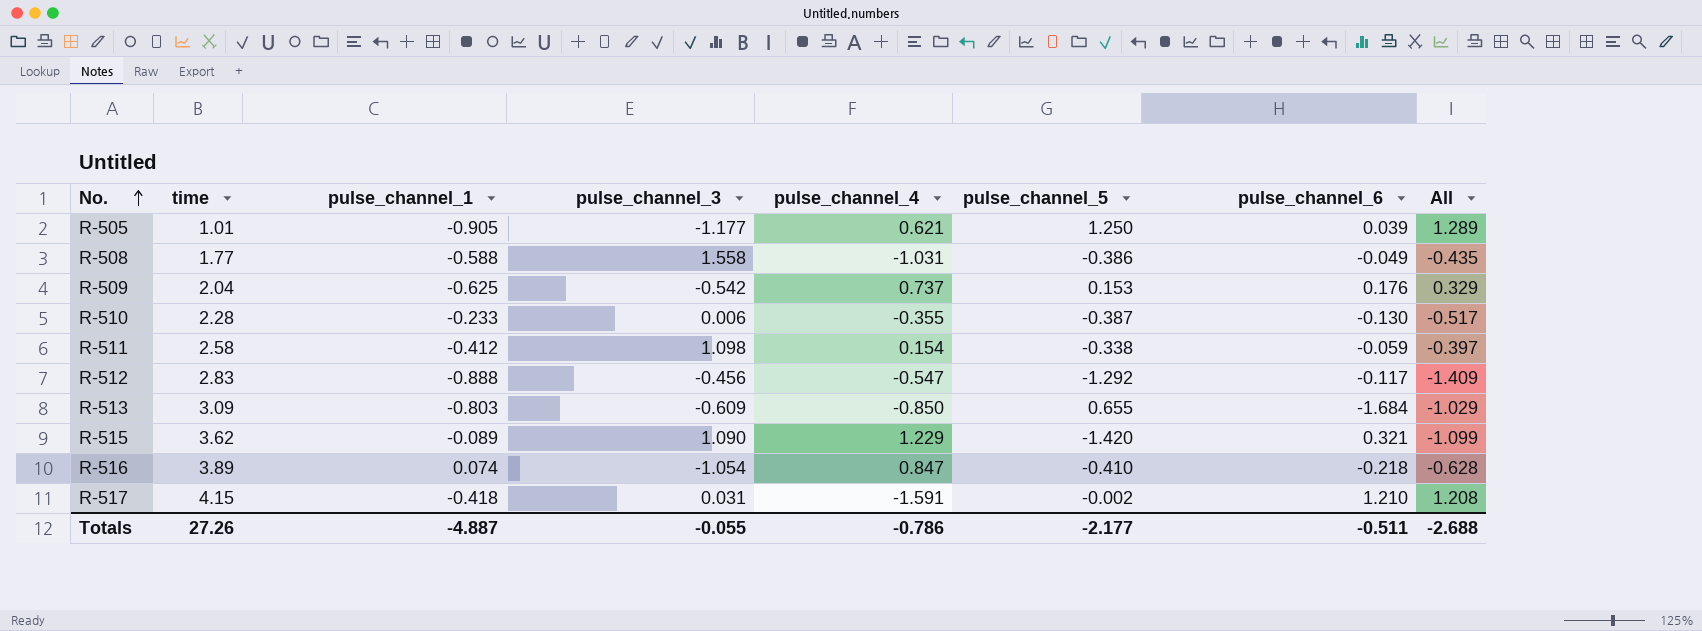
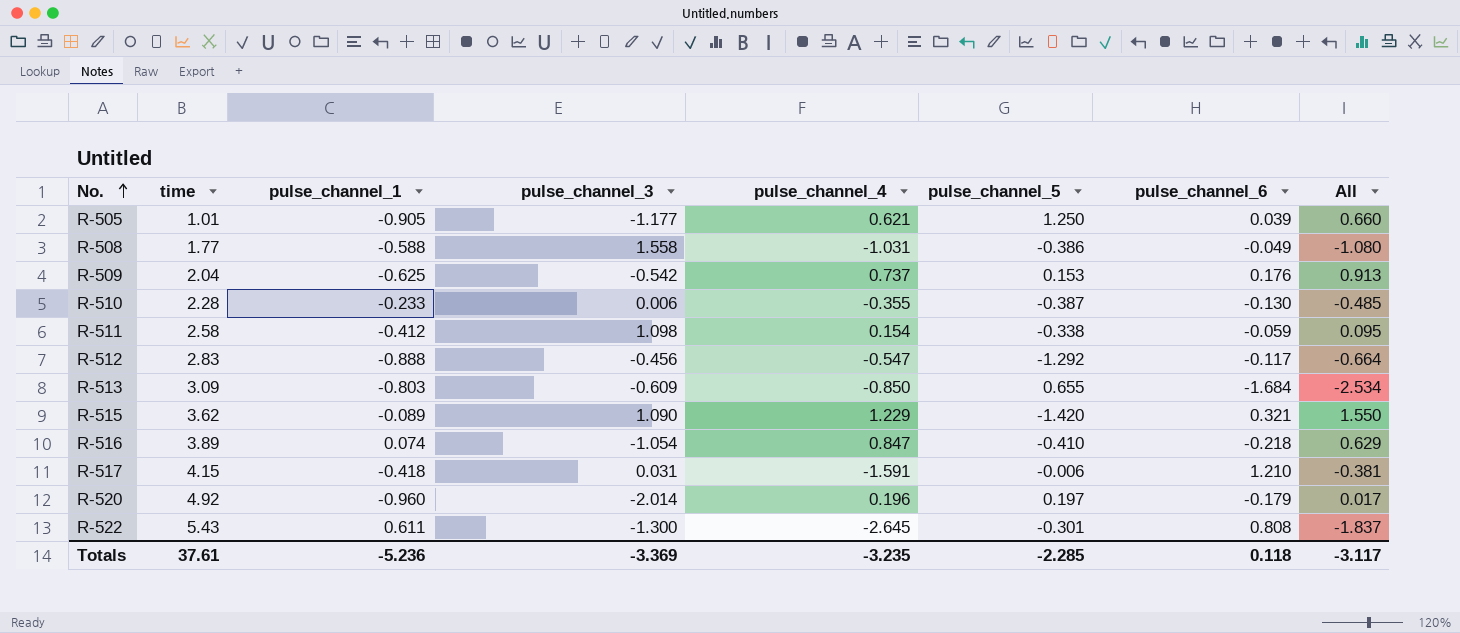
column All | formula: [pulse_channel_5] + [pulse_channel_6] -> [pulse_channel_4] + [pulse_channel_6]
R-517 | pulse_channel_5: -0.002 -> -0.006
row R-520: none -> 4.92 | -0.960 | -2.014 | 0.196 | 0.197 | -0.179 | 0.017
row R-522: none -> 5.43 | 0.611 | -1.300 | -2.645 | -0.301 | 0.808 | -1.837
Totals | time: 27.26 -> 37.61
Totals | pulse_channel_1: -4.887 -> -5.236
Totals | pulse_channel_3: -0.055 -> -3.369
Totals | pulse_channel_4: -0.786 -> -3.235
Totals | pulse_channel_5: -2.177 -> -2.285
Totals | pulse_channel_6: -0.511 -> 0.118
Totals | All: -2.688 -> -3.117

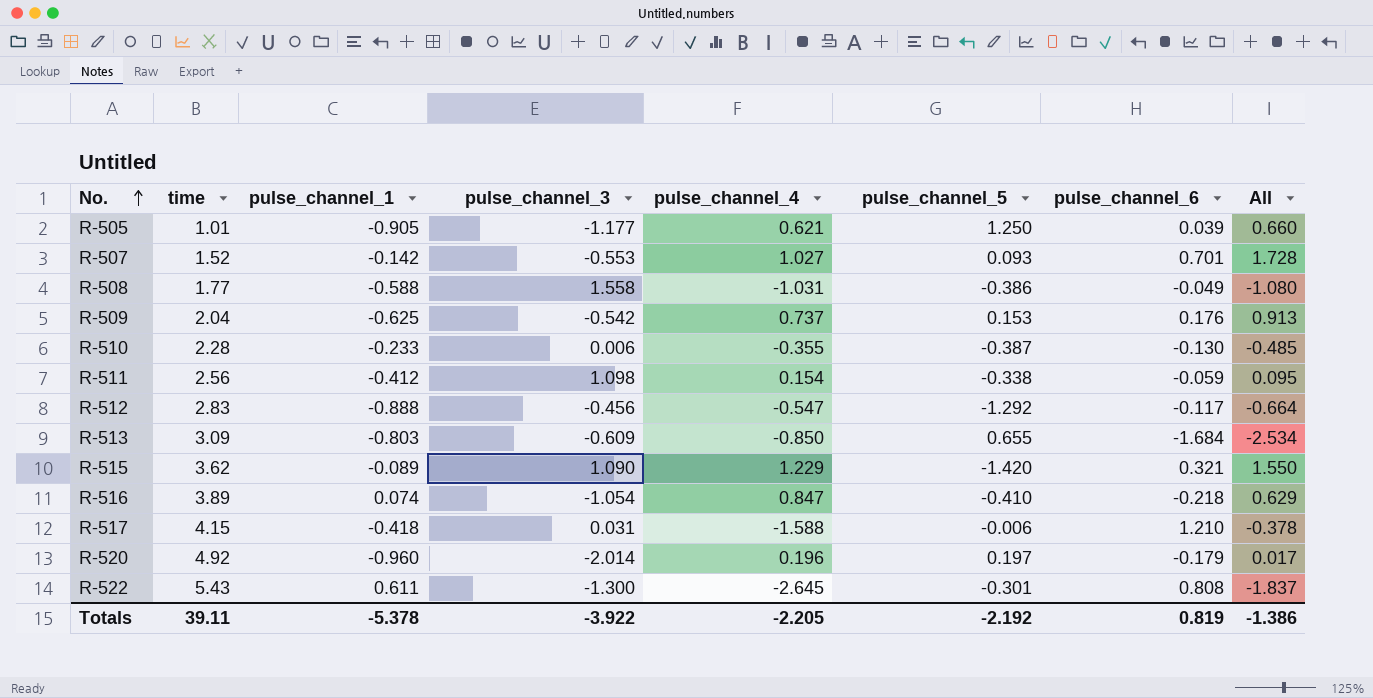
row R-507: none -> 1.52 | -0.142 | -0.553 | 1.027 | 0.093 | 0.701 | 1.728
R-511 | time: 2.58 -> 2.56
R-517 | pulse_channel_4: -1.591 -> -1.588
R-517 | All: -0.381 -> -0.378
Totals | time: 37.61 -> 39.11
Totals | pulse_channel_1: -5.236 -> -5.378
Totals | pulse_channel_3: -3.369 -> -3.922
Totals | pulse_channel_4: -3.235 -> -2.205
Totals | pulse_channel_5: -2.285 -> -2.192
Totals | pulse_channel_6: 0.118 -> 0.819
Totals | All: -3.117 -> -1.386

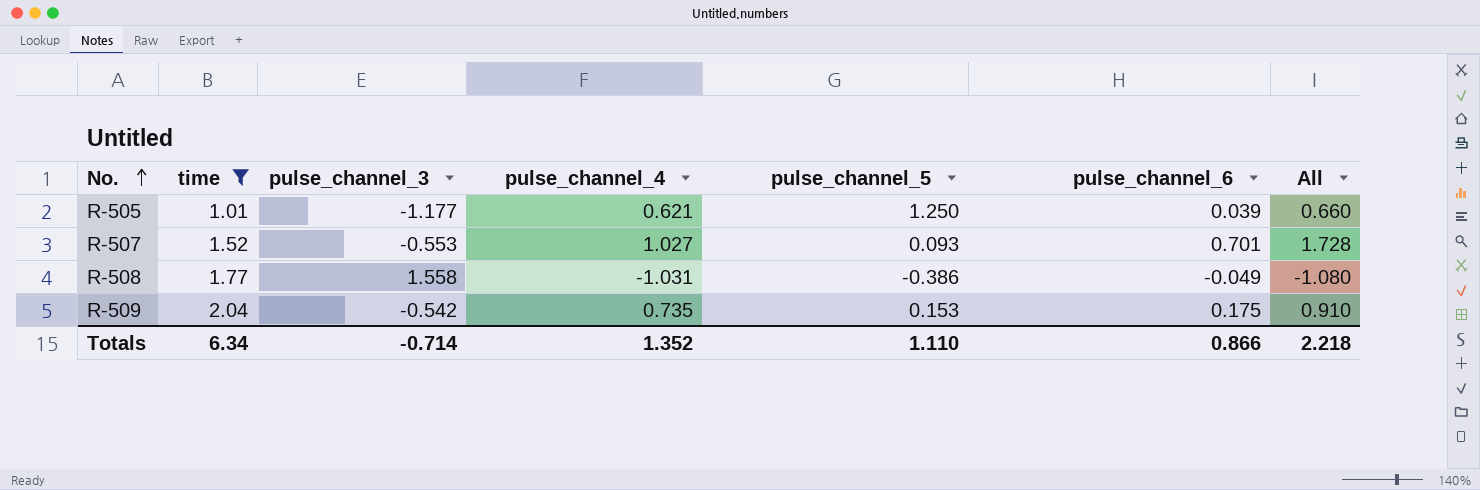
filter: none -> time <= 2.04
column pulse_channel_1 | position: 3 -> none
R-509 | pulse_channel_4: 0.737 -> 0.735
R-509 | pulse_channel_6: 0.176 -> 0.175
R-509 | All: 0.913 -> 0.910
Totals | time: 39.11 -> 6.34
Totals | pulse_channel_3: -3.922 -> -0.714
Totals | pulse_channel_4: -2.205 -> 1.352
Totals | pulse_channel_5: -2.192 -> 1.110
Totals | pulse_channel_6: 0.819 -> 0.866
Totals | All: -1.386 -> 2.218

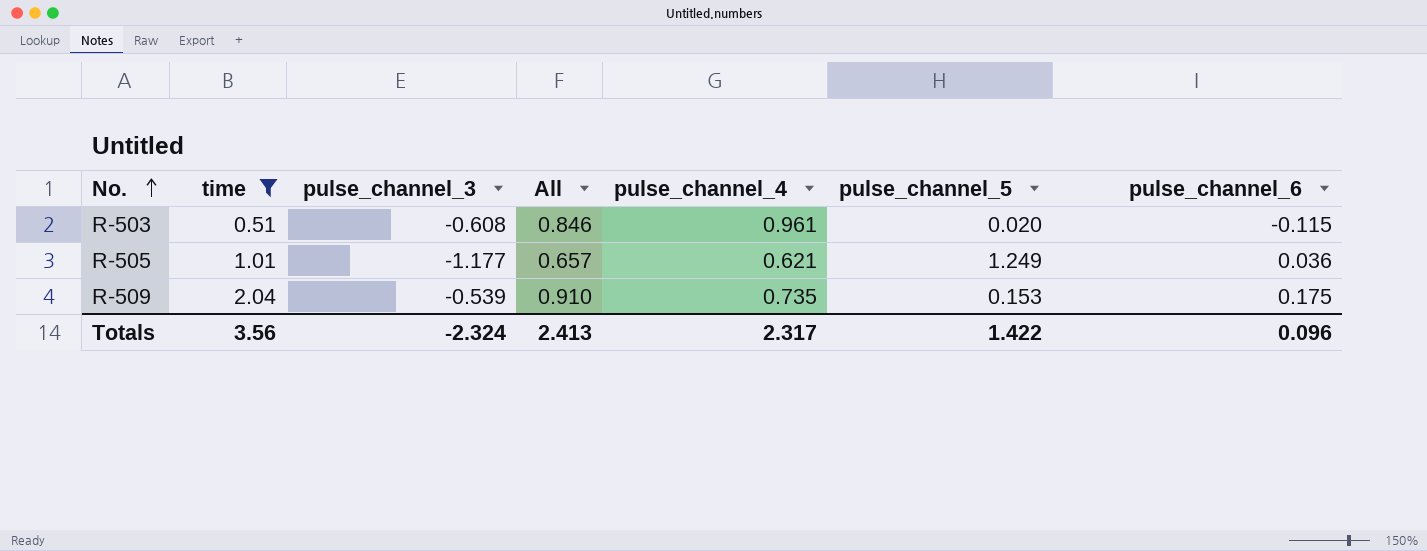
column All | position: 7 -> 4
row R-507: 1.52 | -0.553 | 1.027 | 0.093 | 0.701 | 1.728 -> none
row R-508: 1.77 | 1.558 | -1.031 | -0.386 | -0.049 | -1.080 -> none
row R-503: none -> 0.51 | -0.608 | 0.846 | 0.961 | 0.020 | -0.115
R-505 | All: 0.660 -> 0.657
R-505 | pulse_channel_5: 1.250 -> 1.249
R-505 | pulse_channel_6: 0.039 -> 0.036
R-509 | pulse_channel_3: -0.542 -> -0.539
Totals | time: 6.34 -> 3.56
Totals | pulse_channel_3: -0.714 -> -2.324
Totals | All: 2.218 -> 2.413
Totals | pulse_channel_4: 1.352 -> 2.317
Totals | pulse_channel_5: 1.110 -> 1.422
Totals | pulse_channel_6: 0.866 -> 0.096

